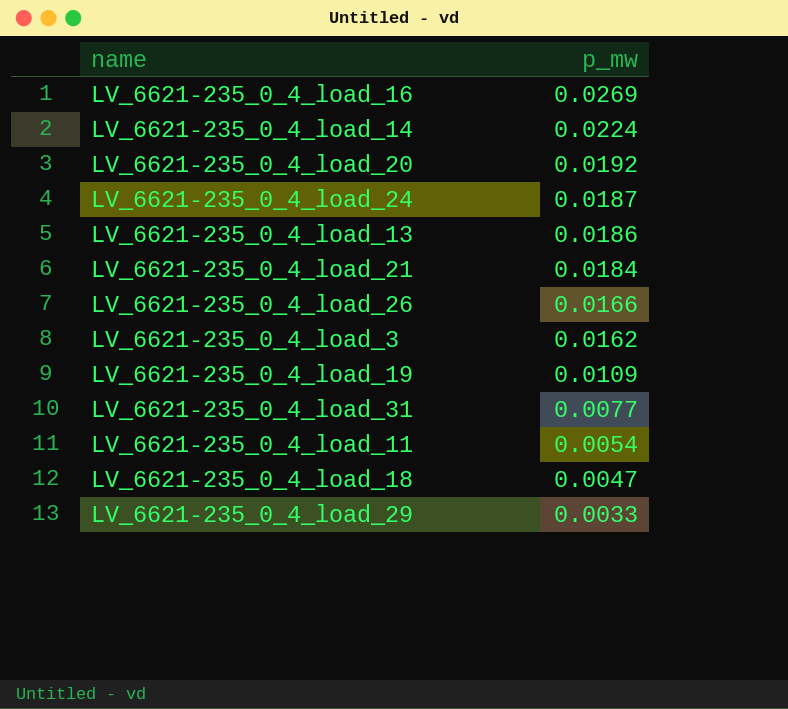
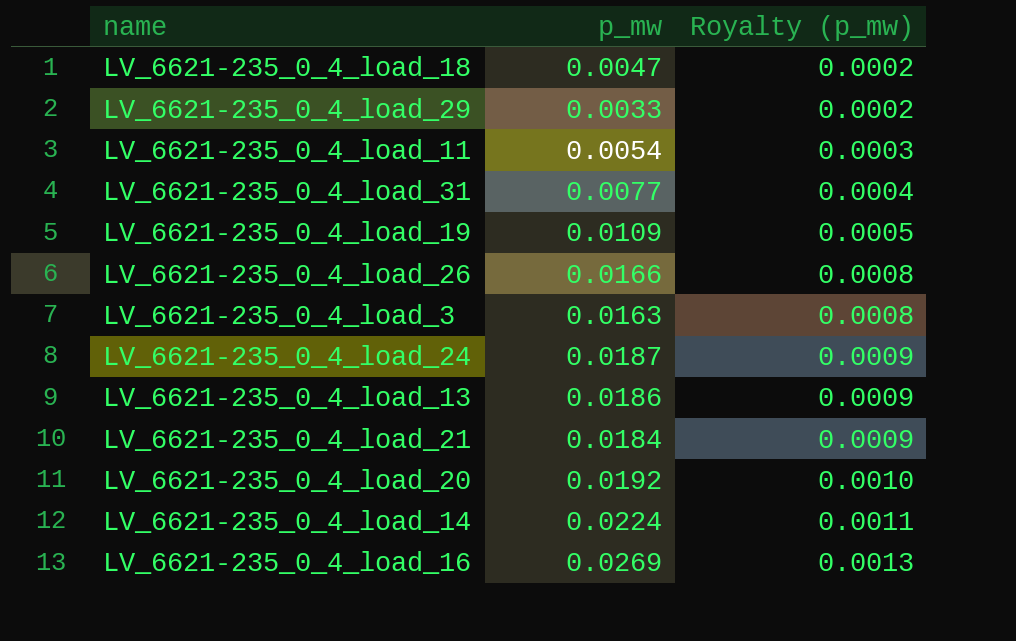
row order: p_mw descending -> Royalty (p_mw) ascending
column Royalty (p_mw) | formula: none -> [p_mw] * 0.05
LV_6621-235_0_4_load_3 | p_mw: 0.0162 -> 0.0163

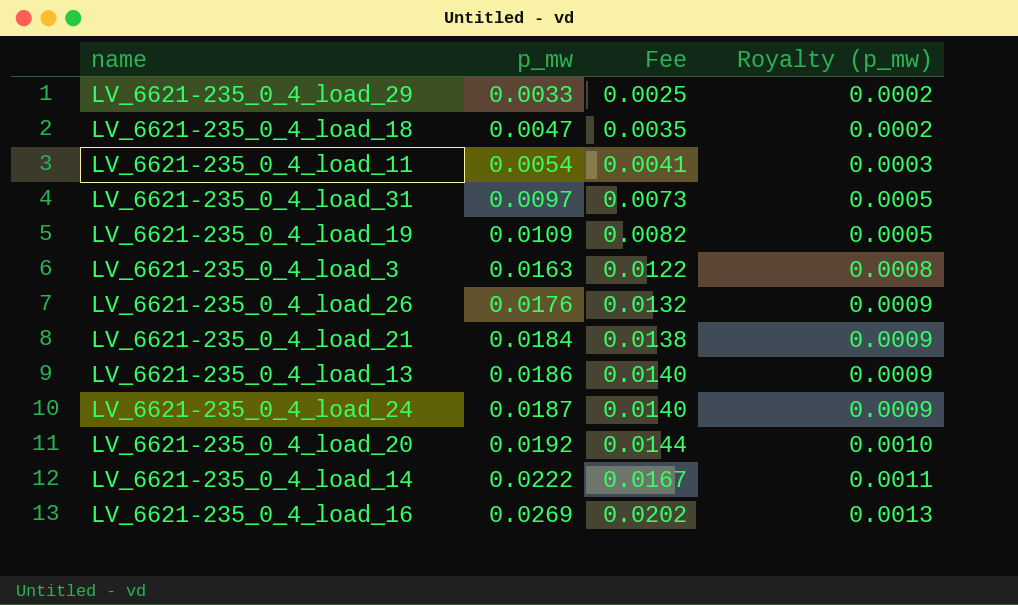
row order: Royalty (p_mw) ascending -> p_mw ascending
column Fee | formula: none -> [p_mw] * 0.75
LV_6621-235_0_4_load_31 | p_mw: 0.0077 -> 0.0097
LV_6621-235_0_4_load_31 | Royalty (p_mw): 0.0004 -> 0.0005
LV_6621-235_0_4_load_26 | p_mw: 0.0166 -> 0.0176
LV_6621-235_0_4_load_26 | Royalty (p_mw): 0.0008 -> 0.0009
LV_6621-235_0_4_load_14 | p_mw: 0.0224 -> 0.0222

